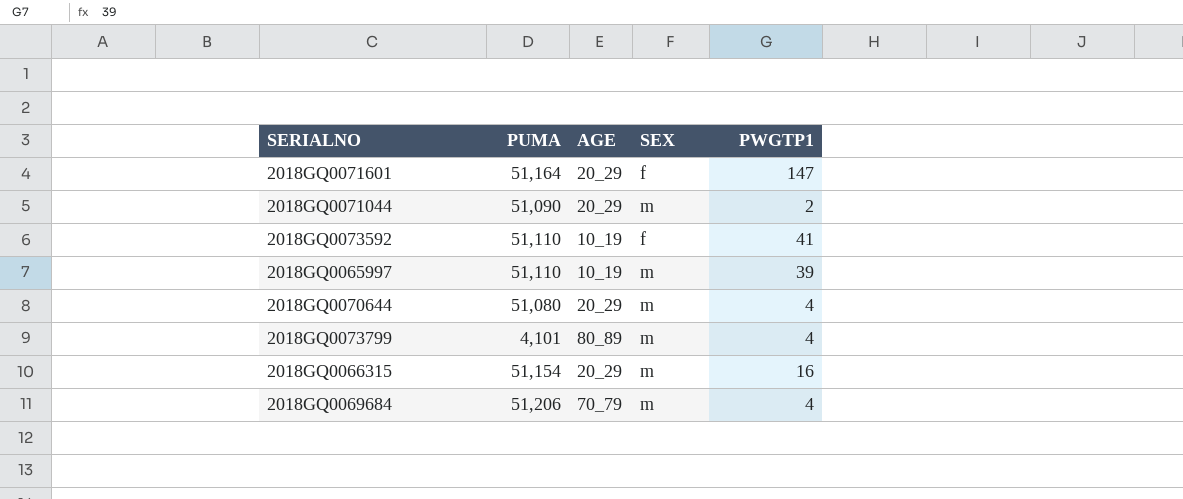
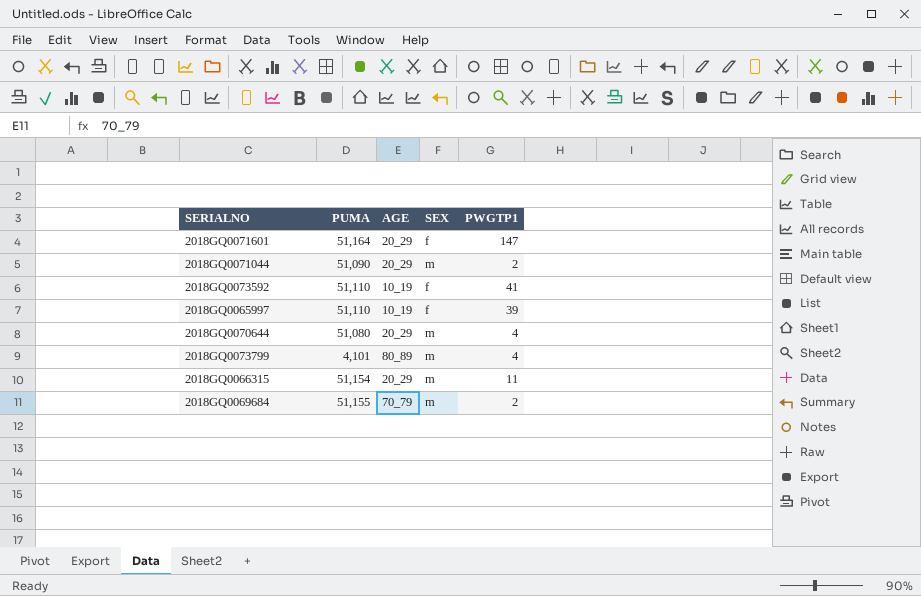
2018GQ0065997 | SEX: m -> f
2018GQ0066315 | PWGTP1: 16 -> 11
2018GQ0069684 | PUMA: 51,206 -> 51,155
2018GQ0069684 | PWGTP1: 4 -> 2

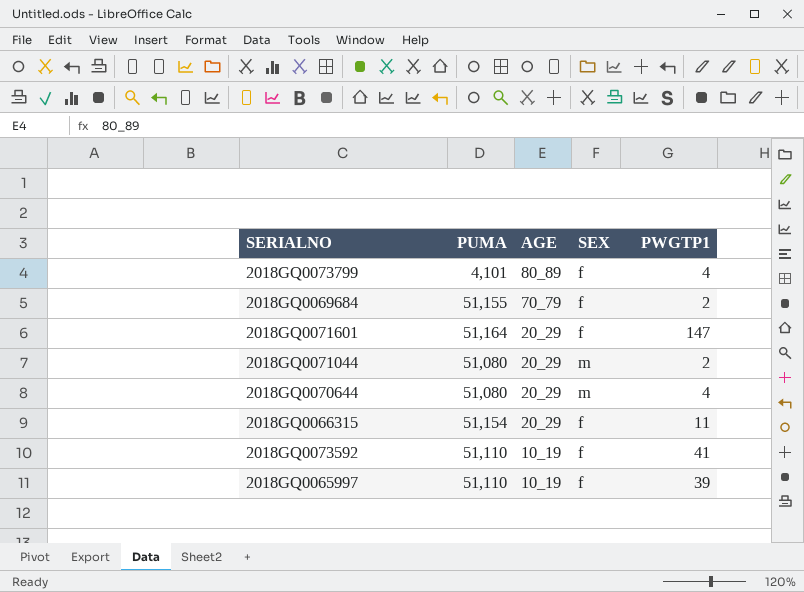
row order: none -> AGE descending
2018GQ0073799 | SEX: m -> f
2018GQ0069684 | SEX: m -> f
2018GQ0071044 | PUMA: 51,090 -> 51,080
2018GQ0066315 | SEX: m -> f

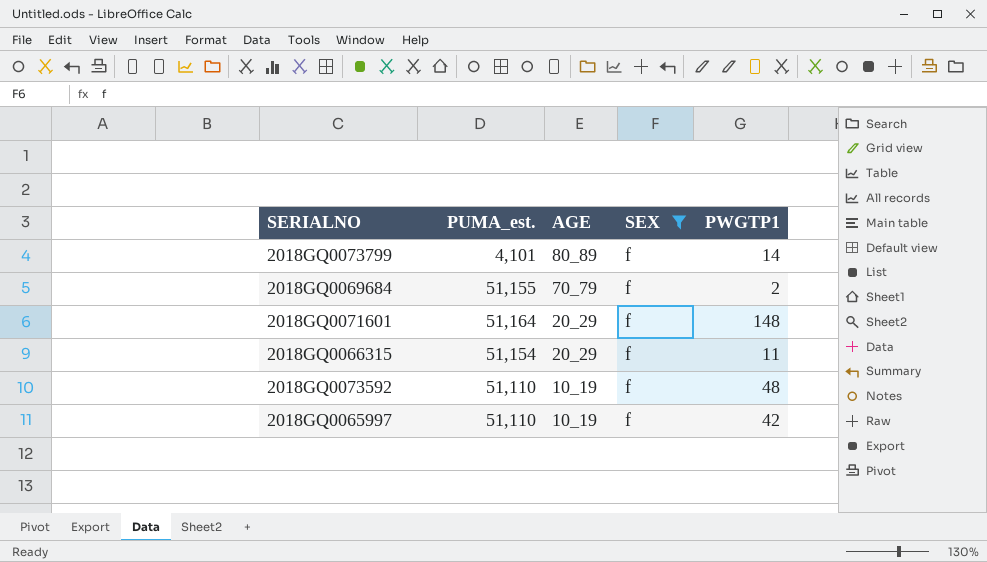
filter: none -> SEX = f
column name: PUMA -> PUMA_est.
2018GQ0073799 | PWGTP1: 4 -> 14
2018GQ0071601 | PWGTP1: 147 -> 148
2018GQ0073592 | PWGTP1: 41 -> 48
2018GQ0065997 | PWGTP1: 39 -> 42

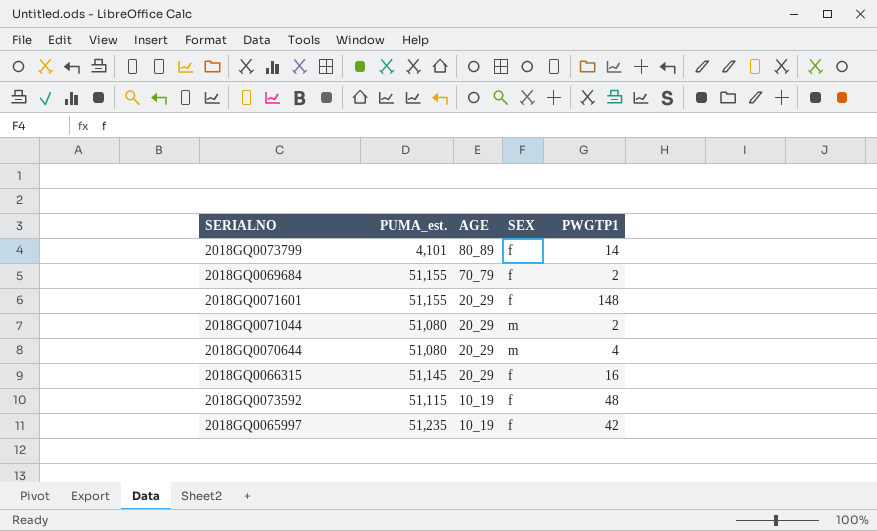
filter: SEX = f -> none
2018GQ0071601 | PUMA_est.: 51,164 -> 51,155
2018GQ0066315 | PUMA_est.: 51,154 -> 51,145
2018GQ0066315 | PWGTP1: 11 -> 16
2018GQ0073592 | PUMA_est.: 51,110 -> 51,115
2018GQ0065997 | PUMA_est.: 51,110 -> 51,235

